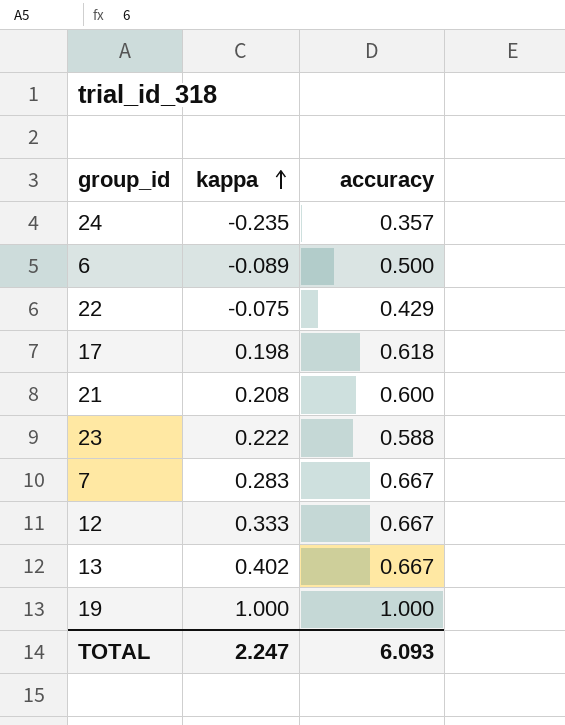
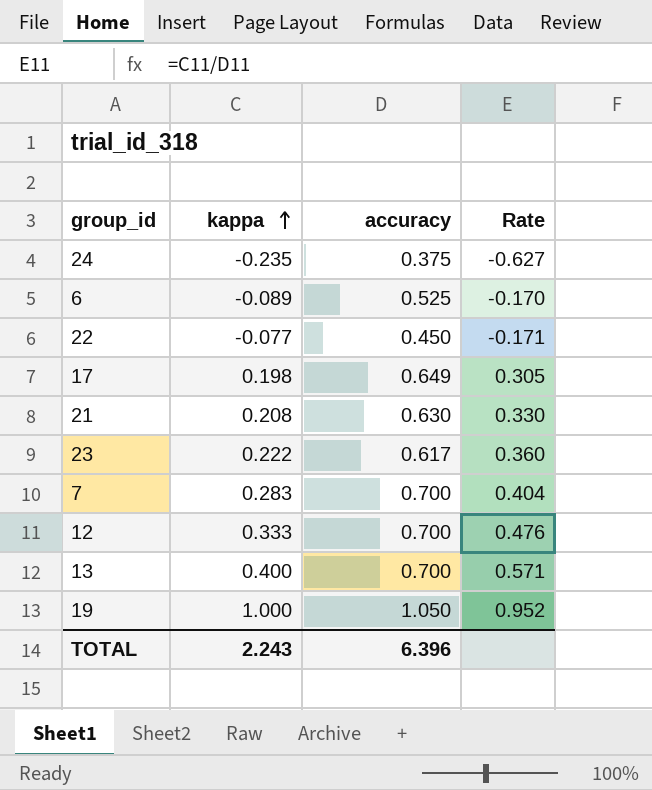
column Rate | formula: none -> [kappa] / [accuracy]
24 | accuracy: 0.357 -> 0.375
6 | accuracy: 0.500 -> 0.525
22 | kappa: -0.075 -> -0.077
22 | accuracy: 0.429 -> 0.450
17 | accuracy: 0.618 -> 0.649
21 | accuracy: 0.600 -> 0.630
23 | accuracy: 0.588 -> 0.617
7 | accuracy: 0.667 -> 0.700
12 | accuracy: 0.667 -> 0.700
13 | kappa: 0.402 -> 0.400
13 | accuracy: 0.667 -> 0.700
19 | accuracy: 1.000 -> 1.050
TOTAL | kappa: 2.247 -> 2.243
TOTAL | accuracy: 6.093 -> 6.396

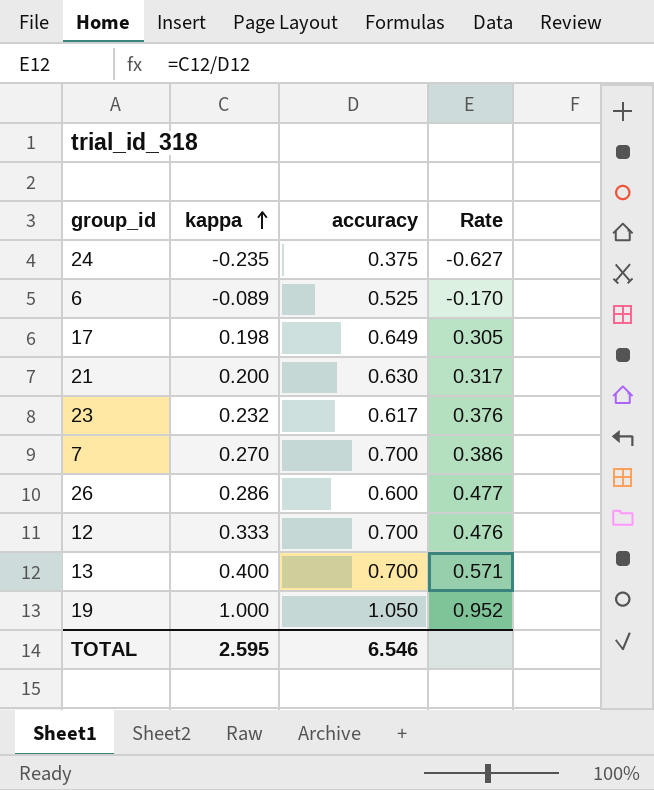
row 22: -0.077 | 0.450 | -0.171 -> none
21 | kappa: 0.208 -> 0.200
21 | Rate: 0.330 -> 0.317
23 | kappa: 0.222 -> 0.232
23 | Rate: 0.360 -> 0.376
7 | kappa: 0.283 -> 0.270
7 | Rate: 0.404 -> 0.386
row 26: none -> 0.286 | 0.600 | 0.477
TOTAL | kappa: 2.243 -> 2.595
TOTAL | accuracy: 6.396 -> 6.546

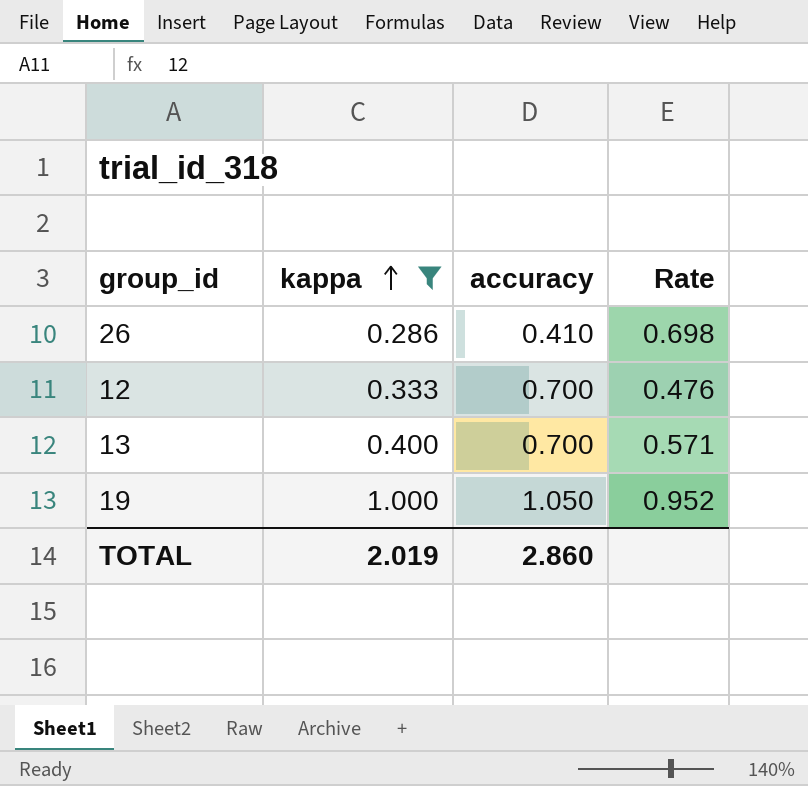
filter: none -> kappa >= 0.286
26 | accuracy: 0.600 -> 0.410
26 | Rate: 0.477 -> 0.698
TOTAL | kappa: 2.595 -> 2.019
TOTAL | accuracy: 6.546 -> 2.860

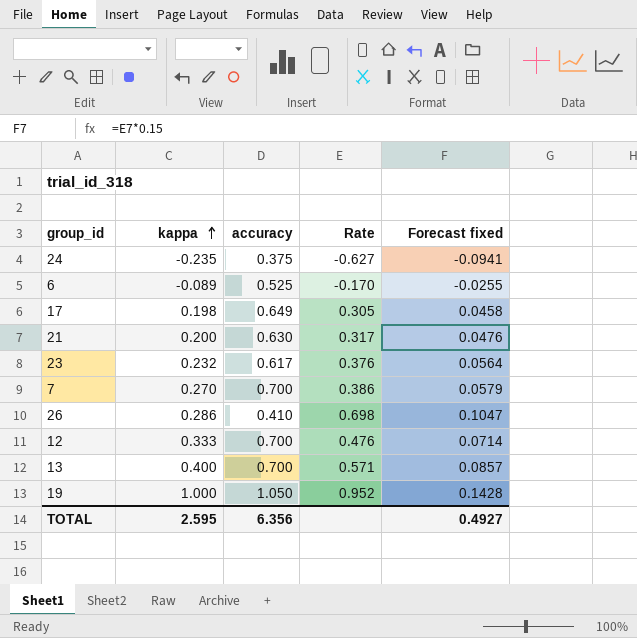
filter: kappa >= 0.286 -> none
column Forecast fixed | formula: none -> [Rate] * 0.15
TOTAL | kappa: 2.019 -> 2.595
TOTAL | accuracy: 2.860 -> 6.356

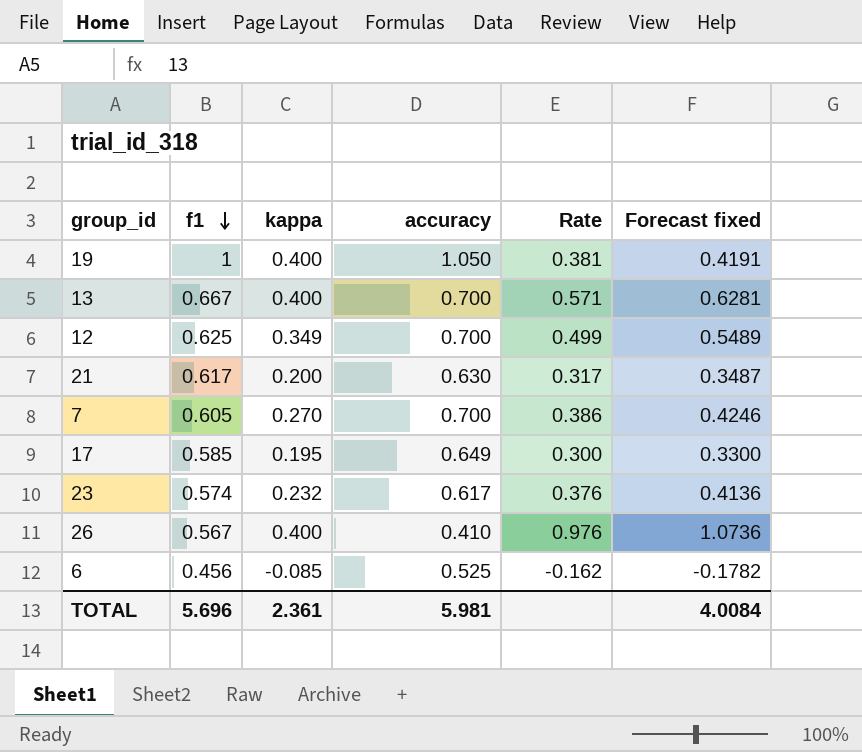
row order: kappa ascending -> f1 descending
column f1 | position: none -> 2
column Forecast fixed | formula: [Rate] * 0.15 -> [Rate] * 1.1
row 24: -0.235 | 0.375 | -0.627 | -0.0941 -> none
19 | kappa: 1.000 -> 0.400
19 | Rate: 0.952 -> 0.381
12 | kappa: 0.333 -> 0.349
12 | Rate: 0.476 -> 0.499
17 | kappa: 0.198 -> 0.195
17 | Rate: 0.305 -> 0.300
26 | kappa: 0.286 -> 0.400
26 | Rate: 0.698 -> 0.976
6 | kappa: -0.089 -> -0.085
6 | Rate: -0.170 -> -0.162
TOTAL | kappa: 2.595 -> 2.361
TOTAL | accuracy: 6.356 -> 5.981
TOTAL | Forecast fixed: 0.4927 -> 4.0084

